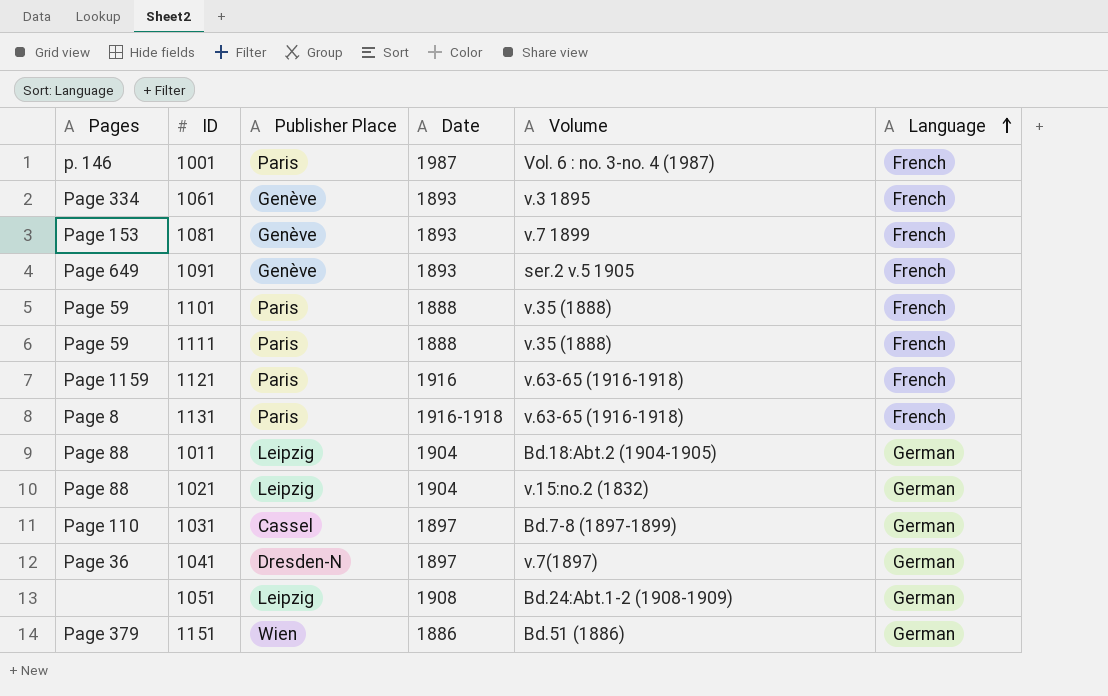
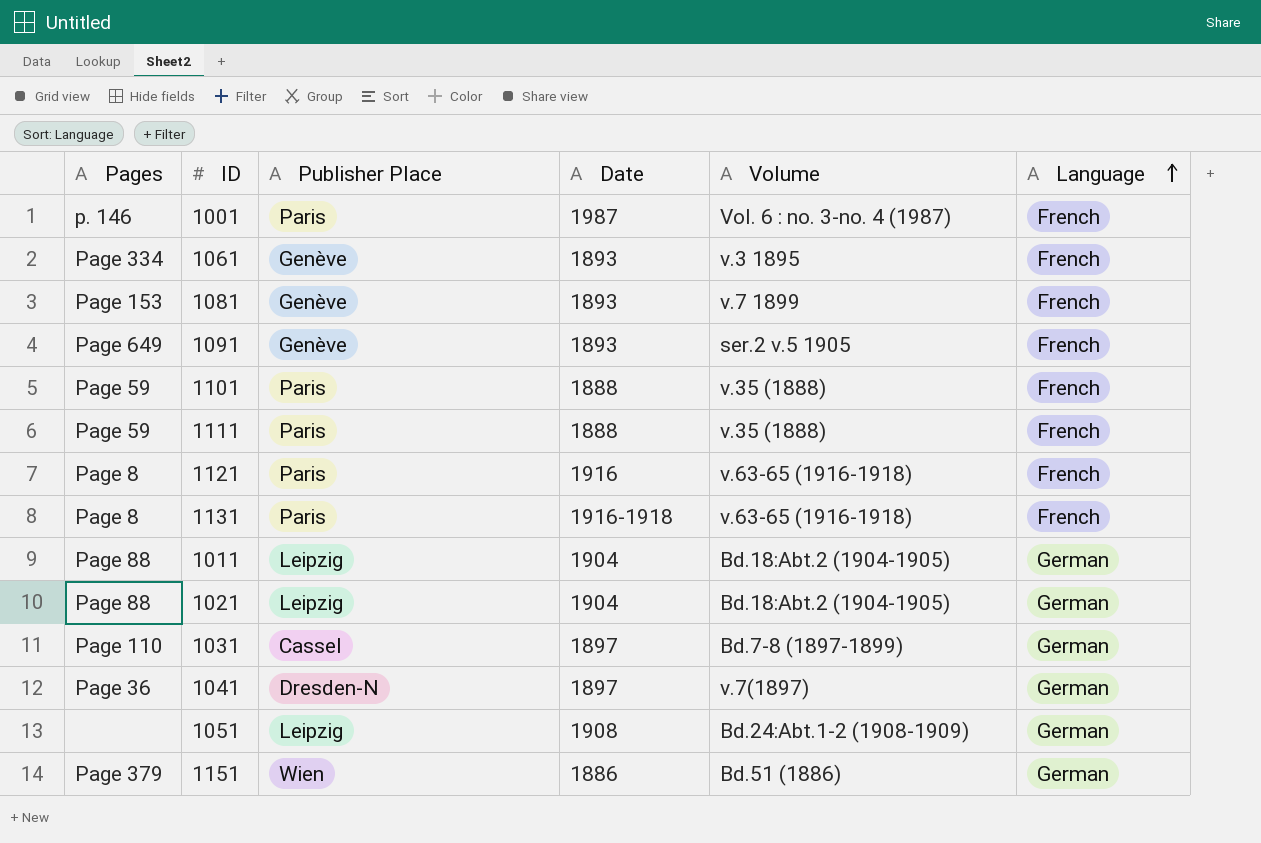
1121 | Pages: Page 1159 -> Page 8
1021 | Volume: v.15:no.2 (1832) -> Bd.18:Abt.2 (1904-1905)

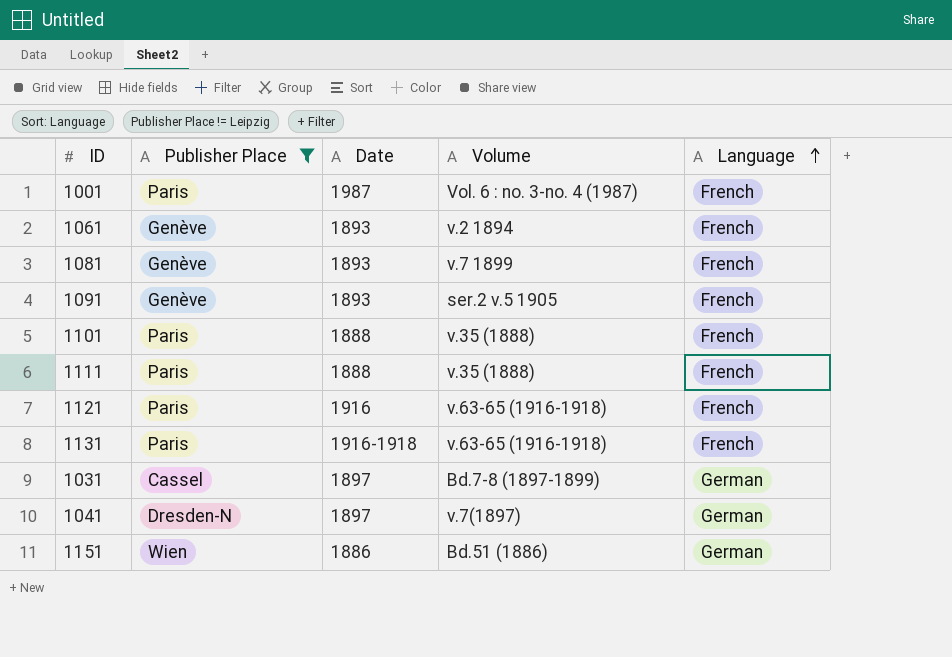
filter: none -> Publisher Place != Leipzig
column Pages | position: 1 -> none
1061 | Volume: v.3 1895 -> v.2 1894

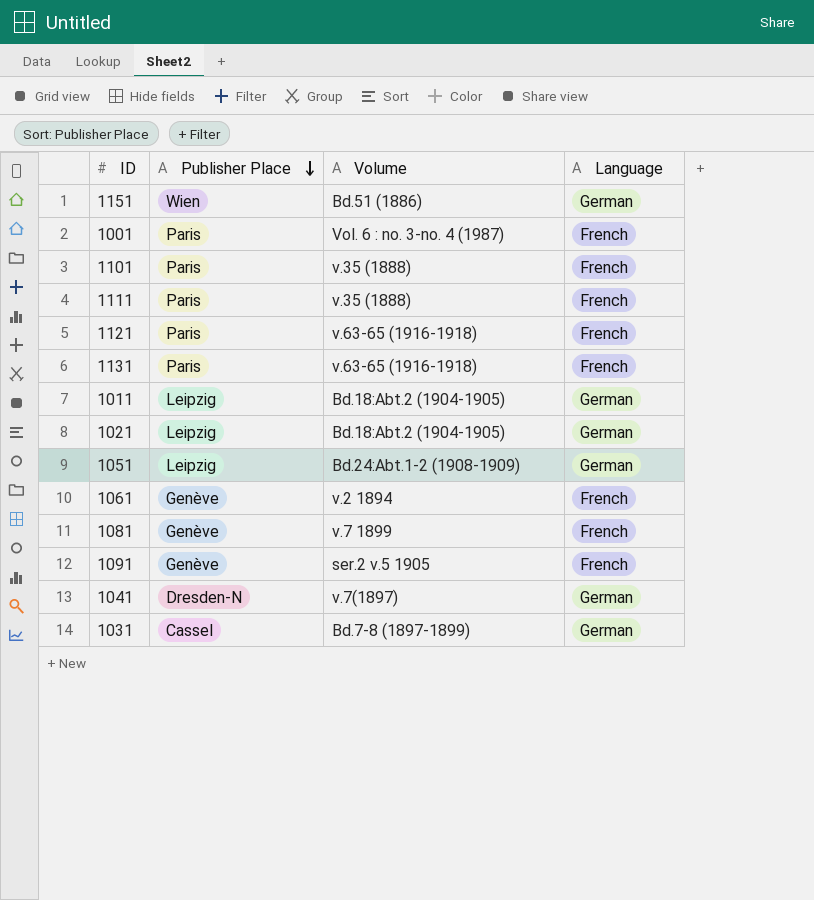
filter: Publisher Place != Leipzig -> none
row order: Language ascending -> Publisher Place descending
column Date | position: 3 -> none

